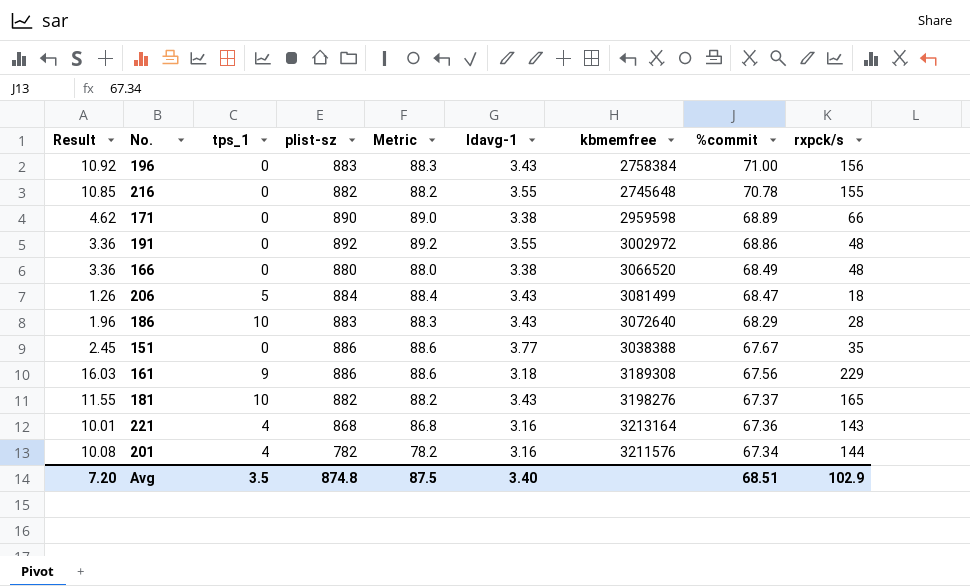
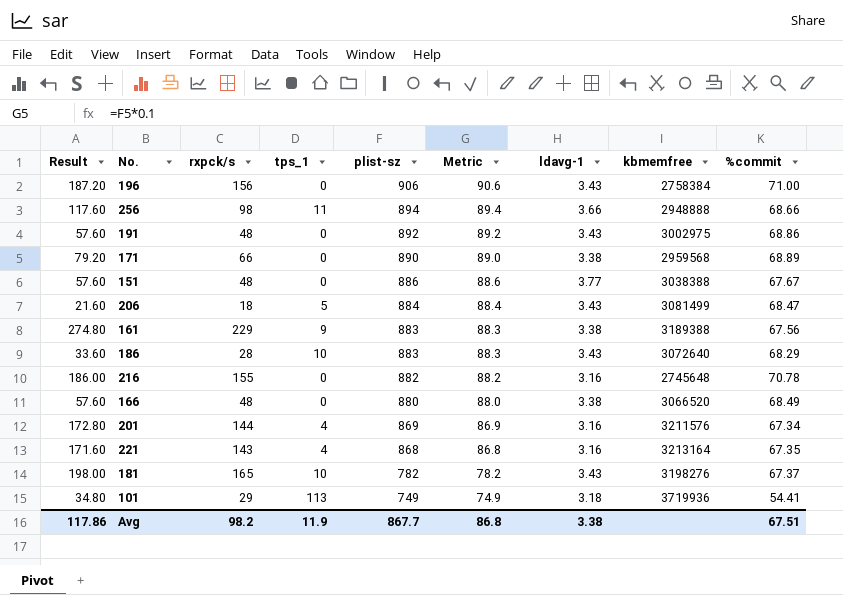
row order: %commit descending -> plist-sz descending
column Result | formula: [rxpck/s] * 0.07 -> [rxpck/s] * 1.2
column rxpck/s | position: 9 -> 3
196 | plist-sz: 883 -> 906
196 | Metric: 88.3 -> 90.6
row 256: none -> 117.60 | 98 | 11 | 894 | 89.4 | 3.66 | 2948888 | 68.66
191 | ldavg-1: 3.55 -> 3.43
191 | kbmemfree: 3002972 -> 3002975
171 | kbmemfree: 2959598 -> 2959568
151 | rxpck/s: 35 -> 48
161 | plist-sz: 886 -> 883
161 | Metric: 88.6 -> 88.3
161 | ldavg-1: 3.18 -> 3.38
161 | kbmemfree: 3189308 -> 3189388
216 | ldavg-1: 3.55 -> 3.16
201 | plist-sz: 782 -> 869
201 | Metric: 78.2 -> 86.9
221 | %commit: 67.36 -> 67.35
181 | plist-sz: 882 -> 782
181 | Metric: 88.2 -> 78.2
row 101: none -> 34.80 | 29 | 113 | 749 | 74.9 | 3.18 | 3719936 | 54.41
Avg | Result: 7.20 -> 117.86
Avg | rxpck/s: 102.9 -> 98.2
Avg | tps_1: 3.5 -> 11.9
Avg | plist-sz: 874.8 -> 867.7
Avg | Metric: 87.5 -> 86.8
Avg | ldavg-1: 3.40 -> 3.38
Avg | %commit: 68.51 -> 67.51

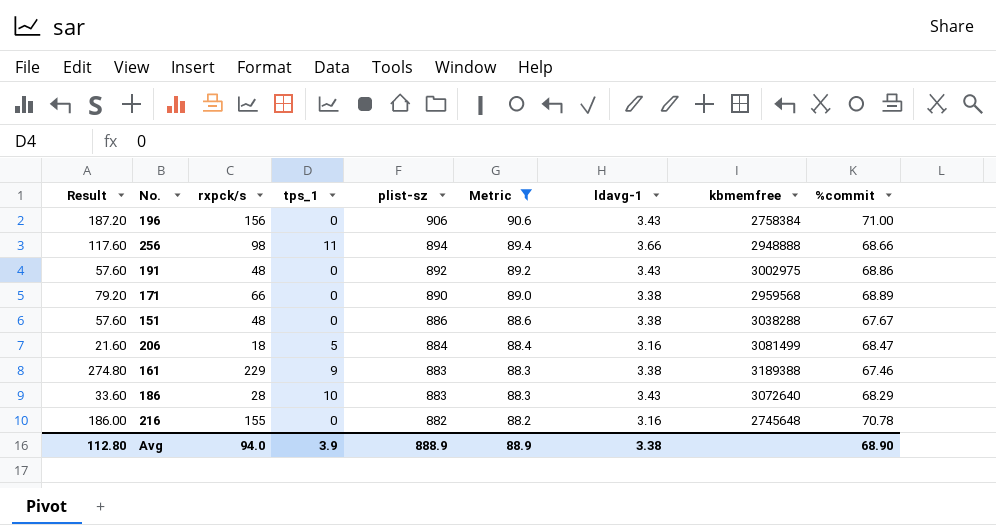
filter: none -> Metric >= 88.2
151 | ldavg-1: 3.77 -> 3.38
151 | kbmemfree: 3038388 -> 3038288
206 | ldavg-1: 3.43 -> 3.16
161 | %commit: 67.56 -> 67.46
Avg | Result: 117.86 -> 112.80
Avg | rxpck/s: 98.2 -> 94.0
Avg | tps_1: 11.9 -> 3.9
Avg | plist-sz: 867.7 -> 888.9
Avg | Metric: 86.8 -> 88.9
Avg | %commit: 67.51 -> 68.90

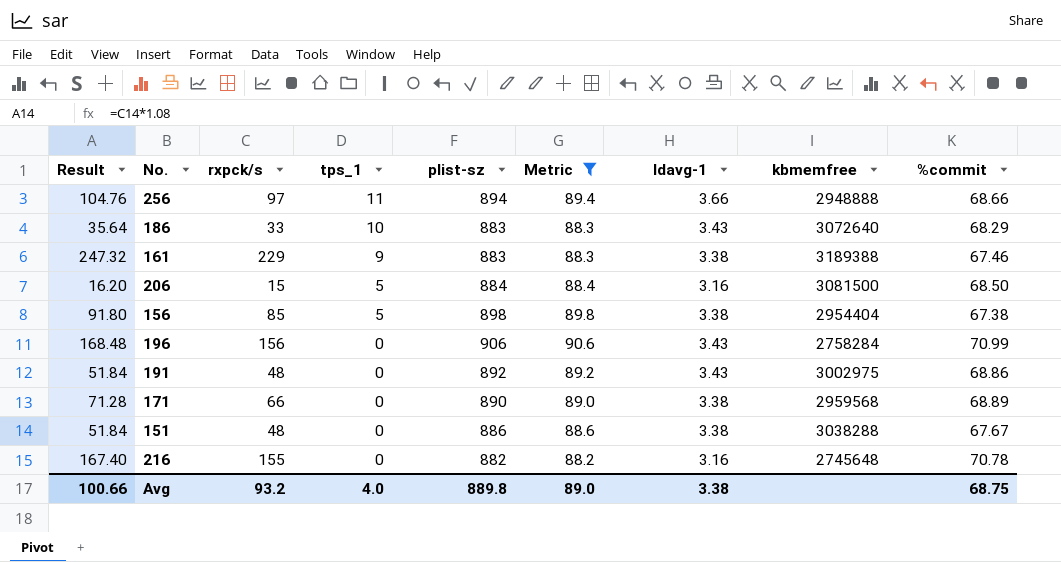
row order: plist-sz descending -> tps_1 descending
column Result | formula: [rxpck/s] * 1.2 -> [rxpck/s] * 1.08
256 | rxpck/s: 98 -> 97
186 | rxpck/s: 28 -> 33
206 | rxpck/s: 18 -> 15
206 | kbmemfree: 3081499 -> 3081500
206 | %commit: 68.47 -> 68.50
row 156: none -> 91.80 | 85 | 5 | 898 | 89.8 | 3.38 | 2954404 | 67.38
196 | kbmemfree: 2758384 -> 2758284
196 | %commit: 71.00 -> 70.99
Avg | Result: 112.80 -> 100.66
Avg | rxpck/s: 94.0 -> 93.2
Avg | tps_1: 3.9 -> 4.0
Avg | plist-sz: 888.9 -> 889.8
Avg | Metric: 88.9 -> 89.0
Avg | %commit: 68.90 -> 68.75

